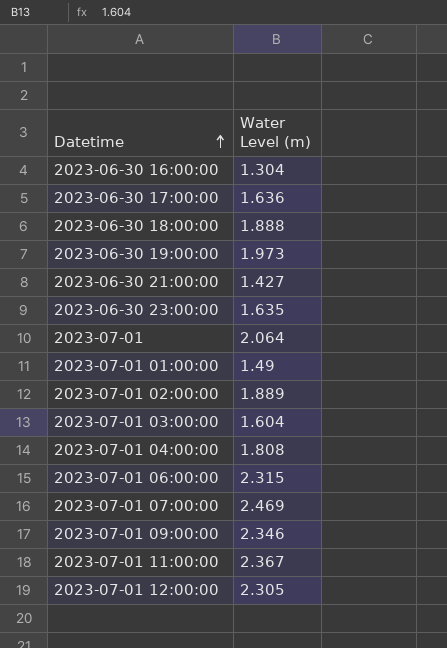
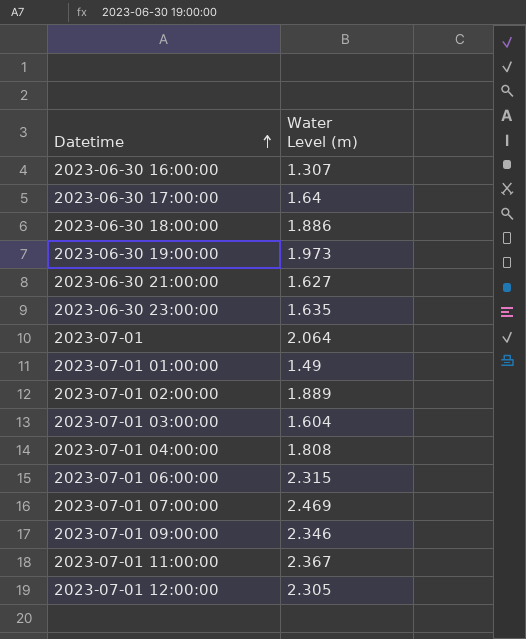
2023-06-30 16:00:00 | Water Level (m): 1.304 -> 1.307
2023-06-30 17:00:00 | Water Level (m): 1.636 -> 1.64
2023-06-30 18:00:00 | Water Level (m): 1.888 -> 1.886
2023-06-30 21:00:00 | Water Level (m): 1.427 -> 1.627

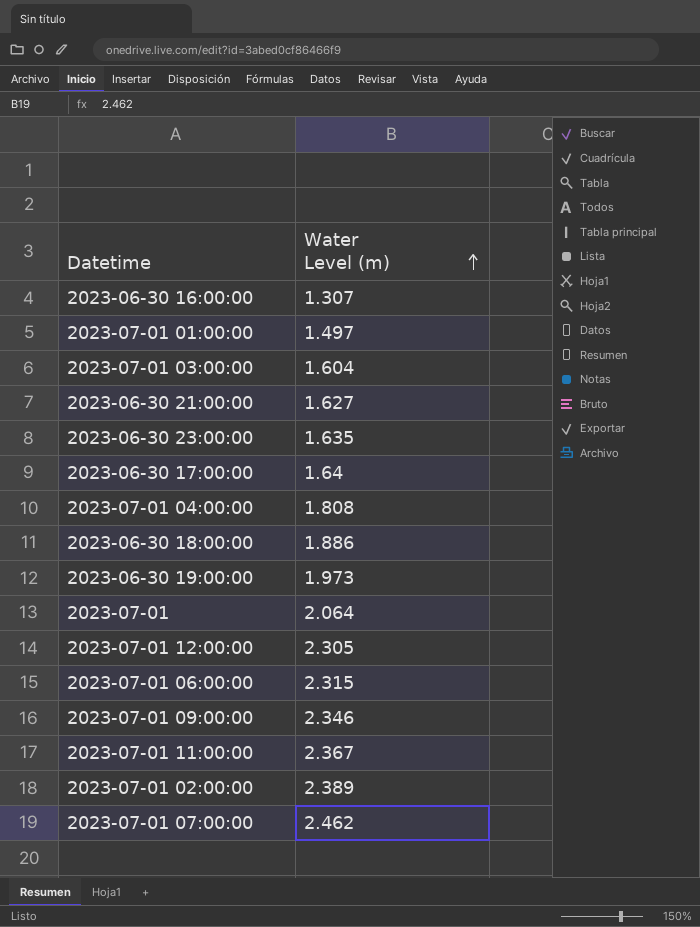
row order: Datetime ascending -> Water Level (m) ascending
2023-07-01 01:00:00 | Water Level (m): 1.49 -> 1.497
2023-07-01 02:00:00 | Water Level (m): 1.889 -> 2.389
2023-07-01 07:00:00 | Water Level (m): 2.469 -> 2.462

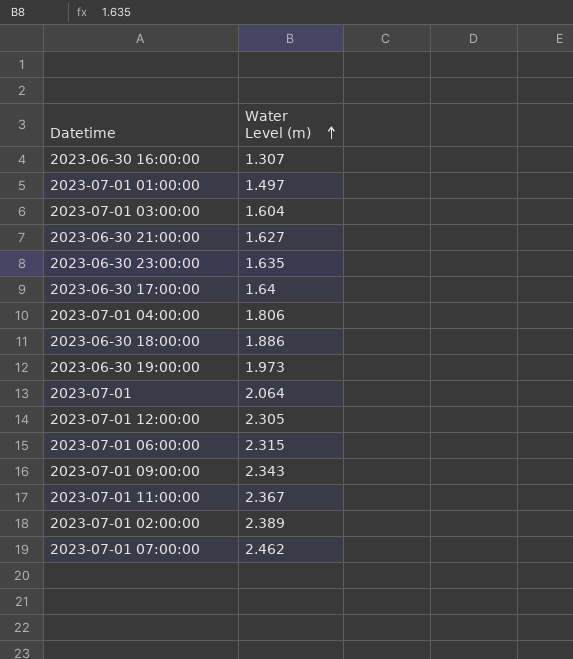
2023-07-01 04:00:00 | Water Level (m): 1.808 -> 1.806
2023-07-01 09:00:00 | Water Level (m): 2.346 -> 2.343

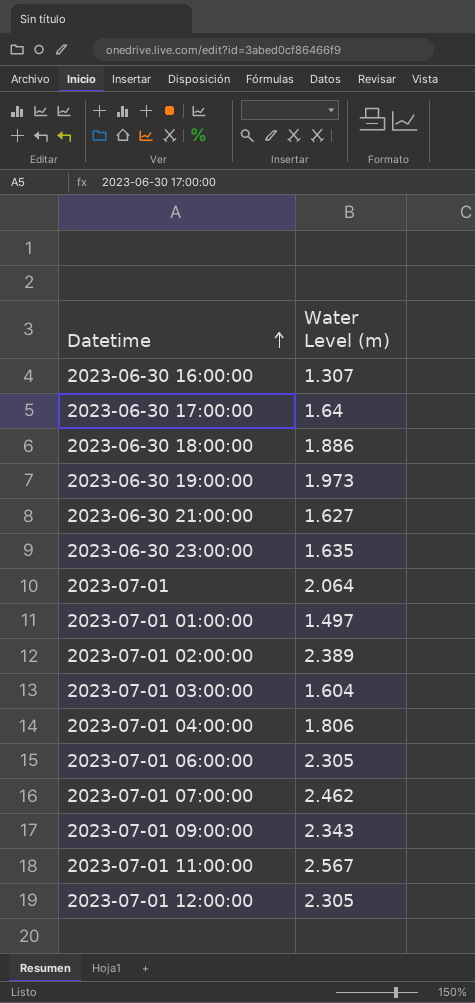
row order: Water Level (m) ascending -> Datetime ascending
2023-07-01 06:00:00 | Water Level (m): 2.315 -> 2.305
2023-07-01 11:00:00 | Water Level (m): 2.367 -> 2.567

